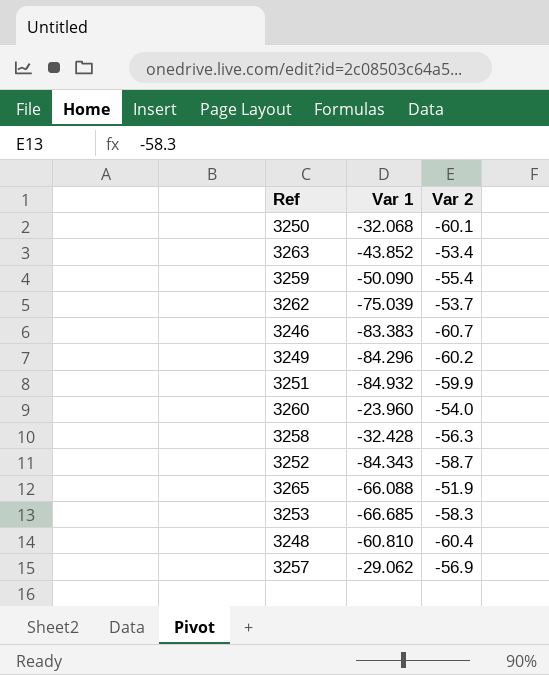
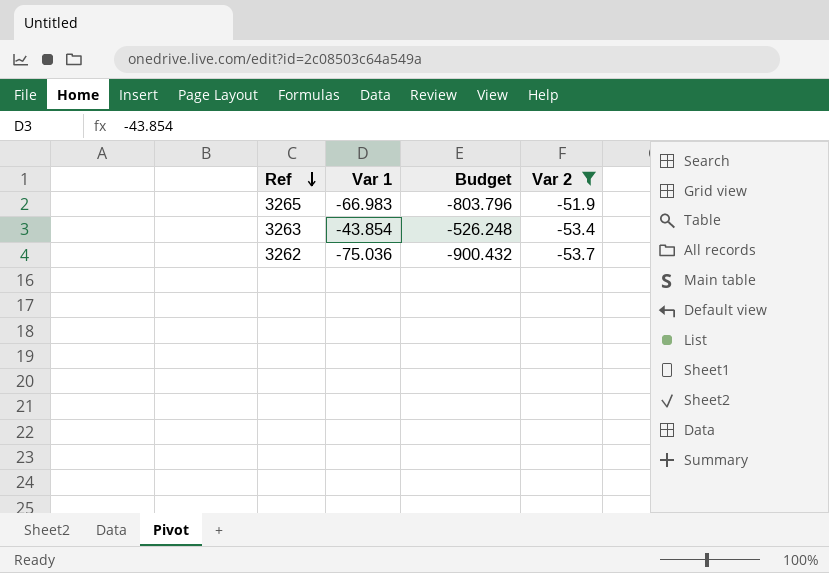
filter: none -> Var 2 >= -53.7
row order: none -> Ref descending
column Budget | formula: none -> [Var 1] * 12
3265 | Var 1: -66.088 -> -66.983
3263 | Var 1: -43.852 -> -43.854
3262 | Var 1: -75.039 -> -75.036

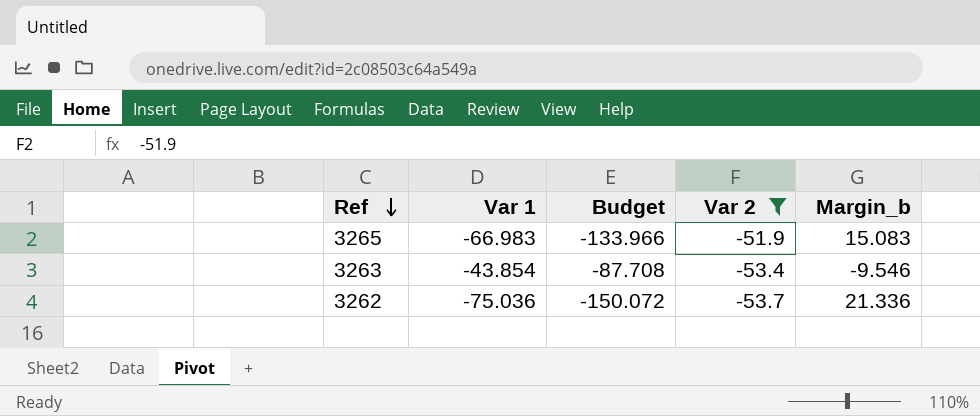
column Budget | formula: [Var 1] * 12 -> [Var 1] * 2
column Margin_b | formula: none -> [Var 2] - [Var 1]

